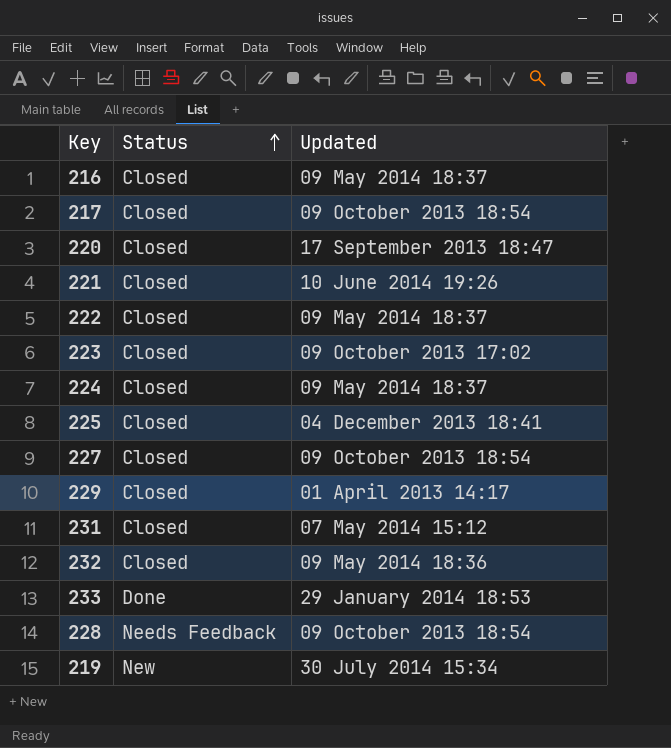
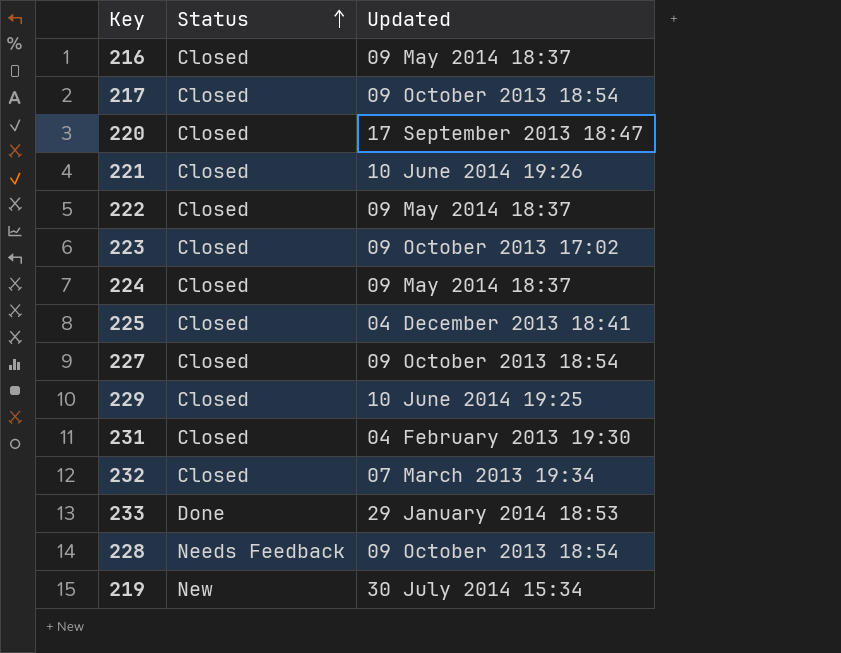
229 | Updated: 01 April 2013 14:17 -> 10 June 2014 19:25
231 | Updated: 07 May 2014 15:12 -> 04 February 2013 19:30
232 | Updated: 09 May 2014 18:36 -> 07 March 2013 19:34

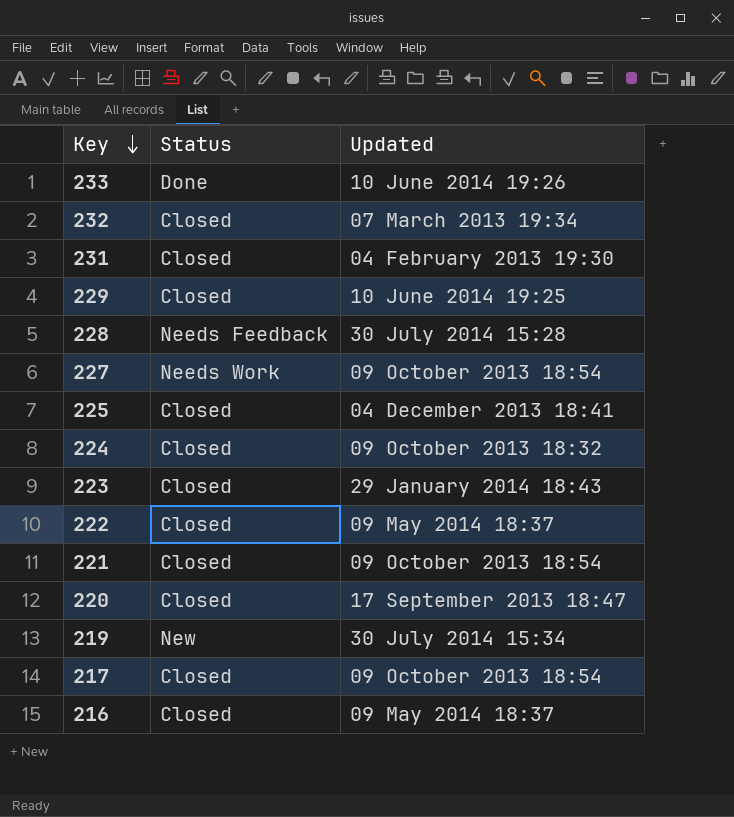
row order: Status ascending -> Key descending
233 | Updated: 29 January 2014 18:53 -> 10 June 2014 19:26
228 | Updated: 09 October 2013 18:54 -> 30 July 2014 15:28
227 | Status: Closed -> Needs Work
224 | Updated: 09 May 2014 18:37 -> 09 October 2013 18:32
223 | Updated: 09 October 2013 17:02 -> 29 January 2014 18:43
221 | Updated: 10 June 2014 19:26 -> 09 October 2013 18:54

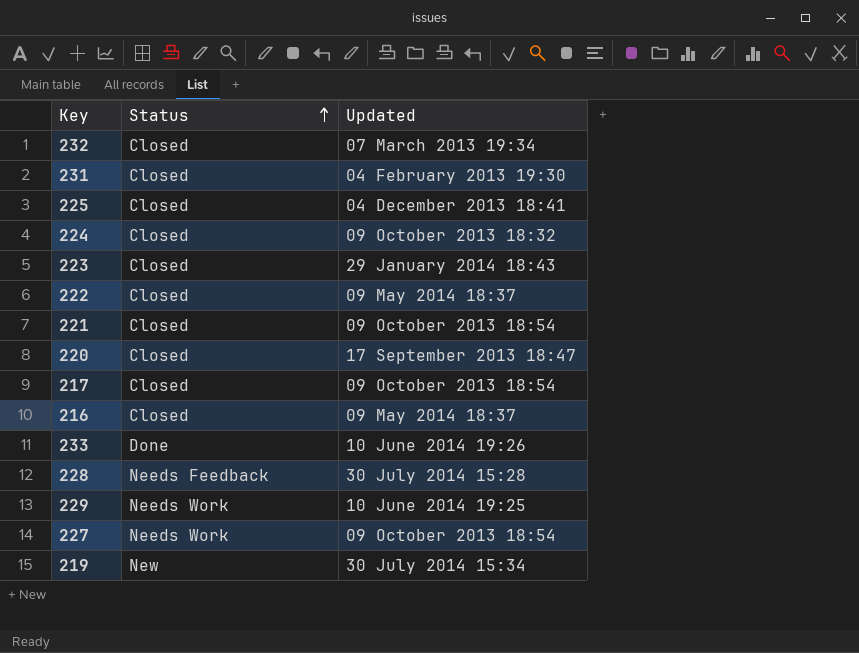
row order: Key descending -> Status ascending
229 | Status: Closed -> Needs Work

